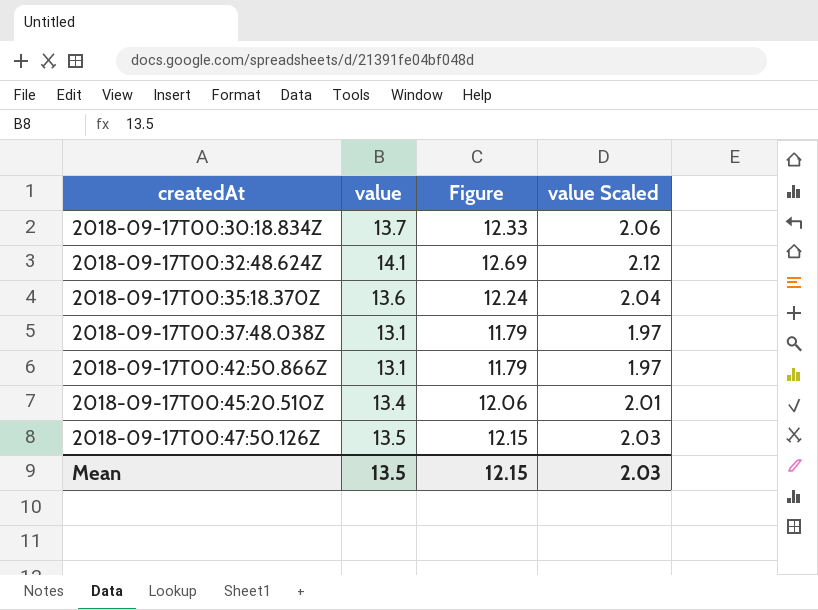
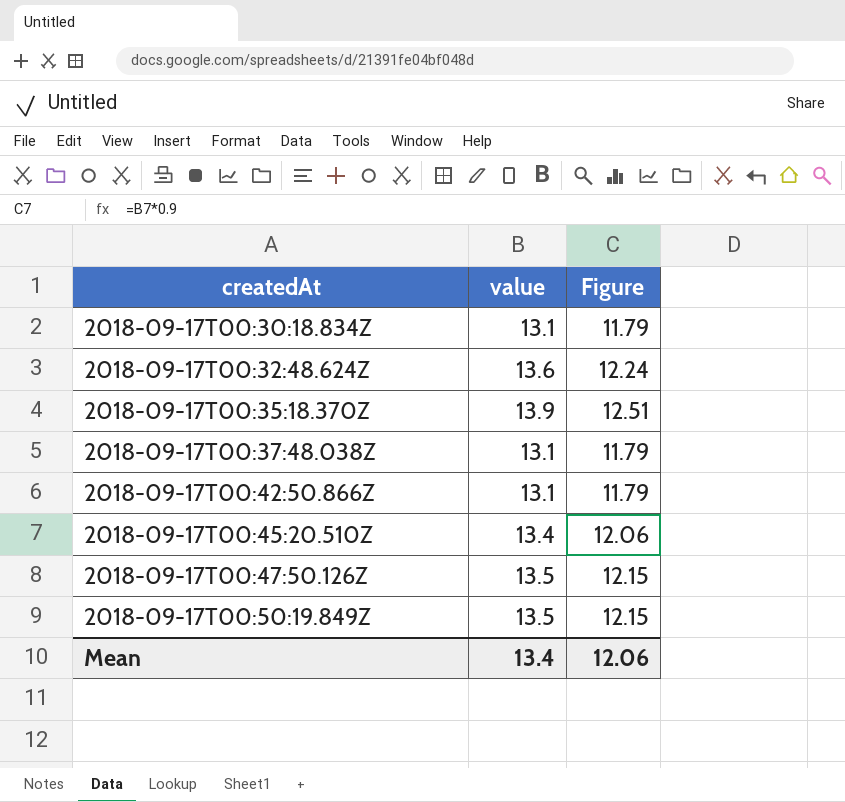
column value Scaled | formula: [value] * 0.15 -> none
2018-09-17T00:30:18.834Z | value: 13.7 -> 13.1
2018-09-17T00:30:18.834Z | Figure: 12.33 -> 11.79
2018-09-17T00:32:48.624Z | value: 14.1 -> 13.6
2018-09-17T00:32:48.624Z | Figure: 12.69 -> 12.24
2018-09-17T00:35:18.370Z | value: 13.6 -> 13.9
2018-09-17T00:35:18.370Z | Figure: 12.24 -> 12.51
row 2018-09-17T00:50:19.849Z: none -> 13.5 | 12.15
Mean | value: 13.5 -> 13.4
Mean | Figure: 12.15 -> 12.06

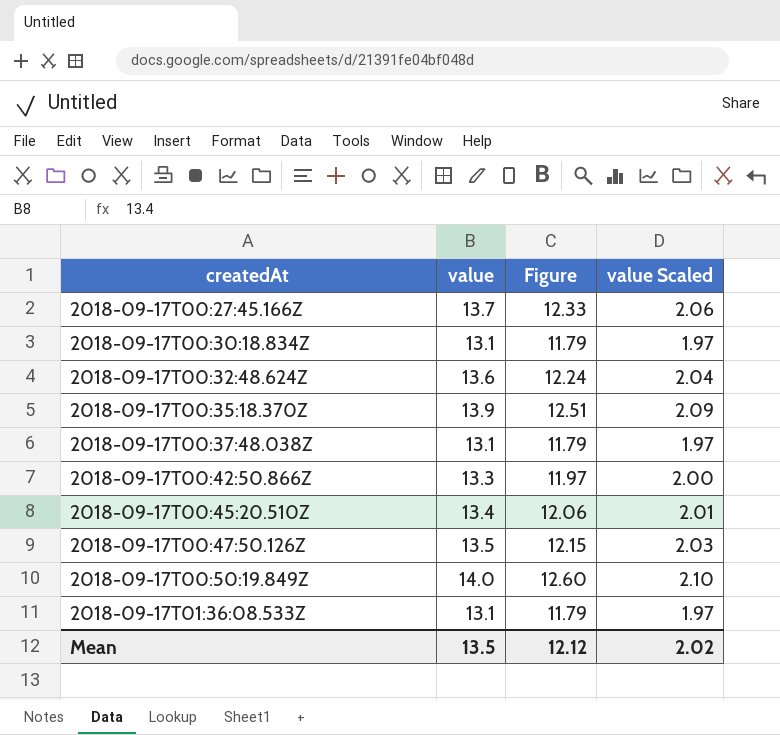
column value Scaled | formula: none -> [value] * 0.15
row 2018-09-17T00:27:45.166Z: none -> 13.7 | 12.33 | 2.06
2018-09-17T00:42:50.866Z | value: 13.1 -> 13.3
2018-09-17T00:42:50.866Z | Figure: 11.79 -> 11.97
2018-09-17T00:50:19.849Z | value: 13.5 -> 14.0
2018-09-17T00:50:19.849Z | Figure: 12.15 -> 12.60
row 2018-09-17T01:36:08.533Z: none -> 13.1 | 11.79 | 1.97
Mean | value: 13.4 -> 13.5
Mean | Figure: 12.06 -> 12.12

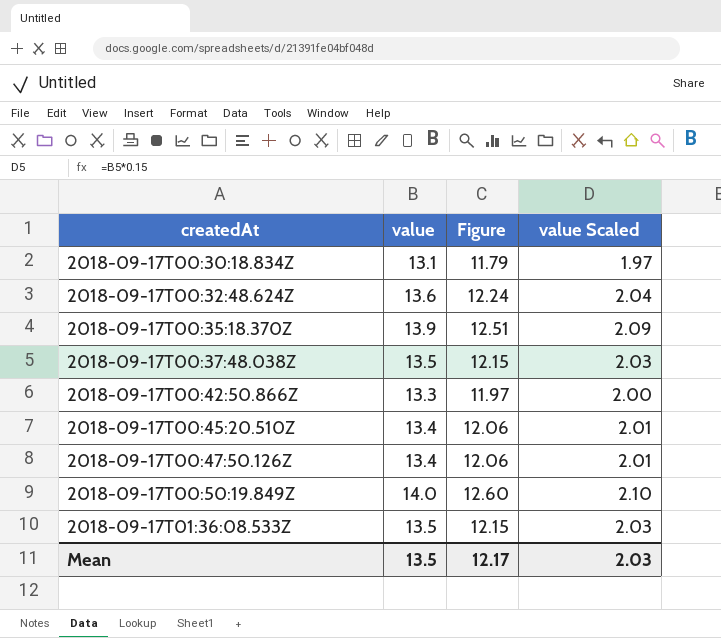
row 2018-09-17T00:27:45.166Z: 13.7 | 12.33 | 2.06 -> none
2018-09-17T00:37:48.038Z | value: 13.1 -> 13.5
2018-09-17T00:37:48.038Z | Figure: 11.79 -> 12.15
2018-09-17T00:37:48.038Z | value Scaled: 1.97 -> 2.03
2018-09-17T00:47:50.126Z | value: 13.5 -> 13.4
2018-09-17T00:47:50.126Z | Figure: 12.15 -> 12.06
2018-09-17T00:47:50.126Z | value Scaled: 2.03 -> 2.01
2018-09-17T01:36:08.533Z | value: 13.1 -> 13.5
2018-09-17T01:36:08.533Z | Figure: 11.79 -> 12.15
2018-09-17T01:36:08.533Z | value Scaled: 1.97 -> 2.03
Mean | Figure: 12.12 -> 12.17
Mean | value Scaled: 2.02 -> 2.03

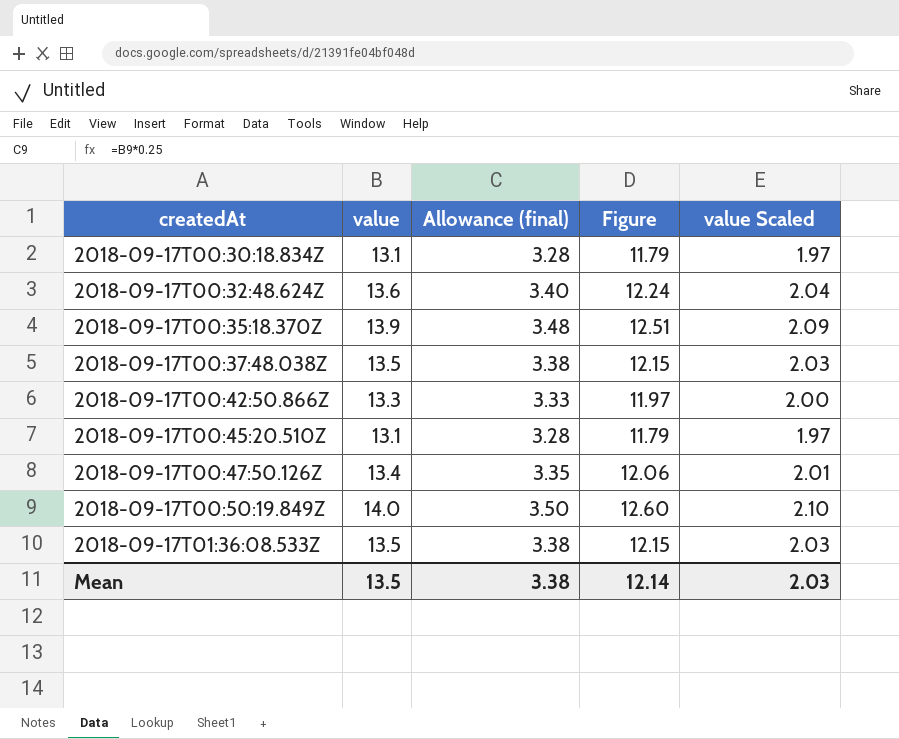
column Allowance (final) | formula: none -> [value] * 0.25
2018-09-17T00:45:20.510Z | value: 13.4 -> 13.1
2018-09-17T00:45:20.510Z | Figure: 12.06 -> 11.79
2018-09-17T00:45:20.510Z | value Scaled: 2.01 -> 1.97
Mean | Figure: 12.17 -> 12.14

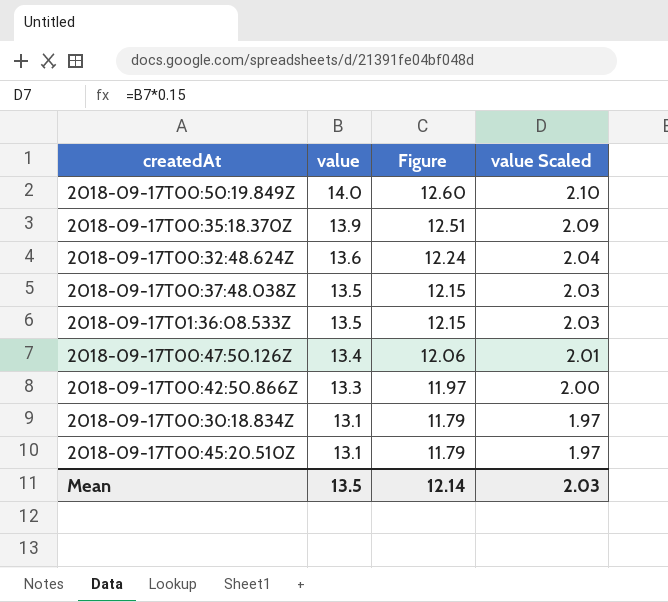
row order: createdAt ascending -> value descending
column Allowance (final) | formula: [value] * 0.25 -> none

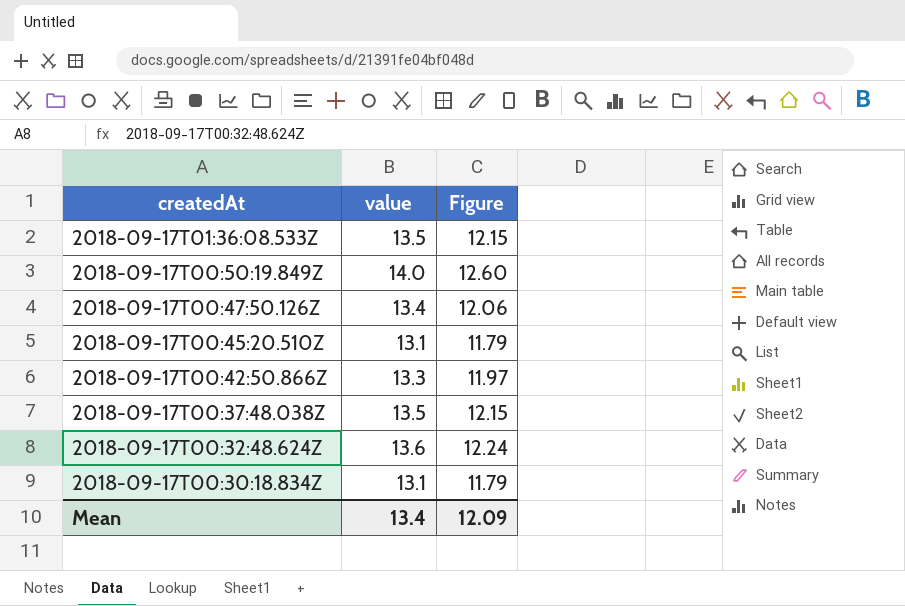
row order: value descending -> createdAt descending
column value Scaled | formula: [value] * 0.15 -> none
row 2018-09-17T00:35:18.370Z: 13.9 | 12.51 | 2.09 -> none
Mean | value: 13.5 -> 13.4
Mean | Figure: 12.14 -> 12.09

